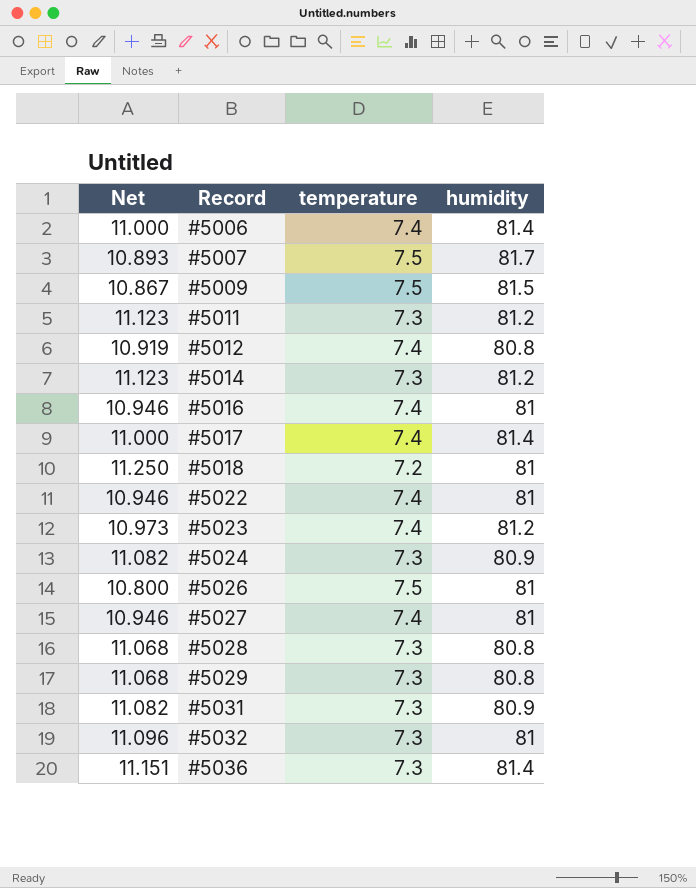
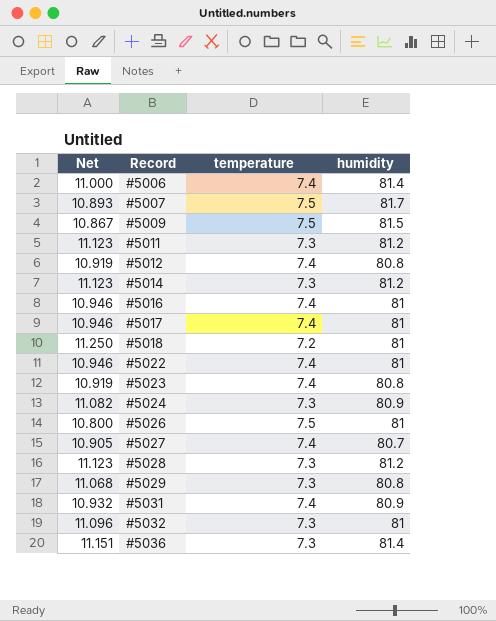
#5017 | Net: 11.000 -> 10.946
#5017 | humidity: 81.4 -> 81
#5023 | Net: 10.973 -> 10.919
#5023 | humidity: 81.2 -> 80.8
#5027 | Net: 10.946 -> 10.905
#5027 | humidity: 81 -> 80.7
#5028 | Net: 11.068 -> 11.123
#5028 | humidity: 80.8 -> 81.2
#5031 | Net: 11.082 -> 10.932
#5031 | temperature: 7.3 -> 7.4

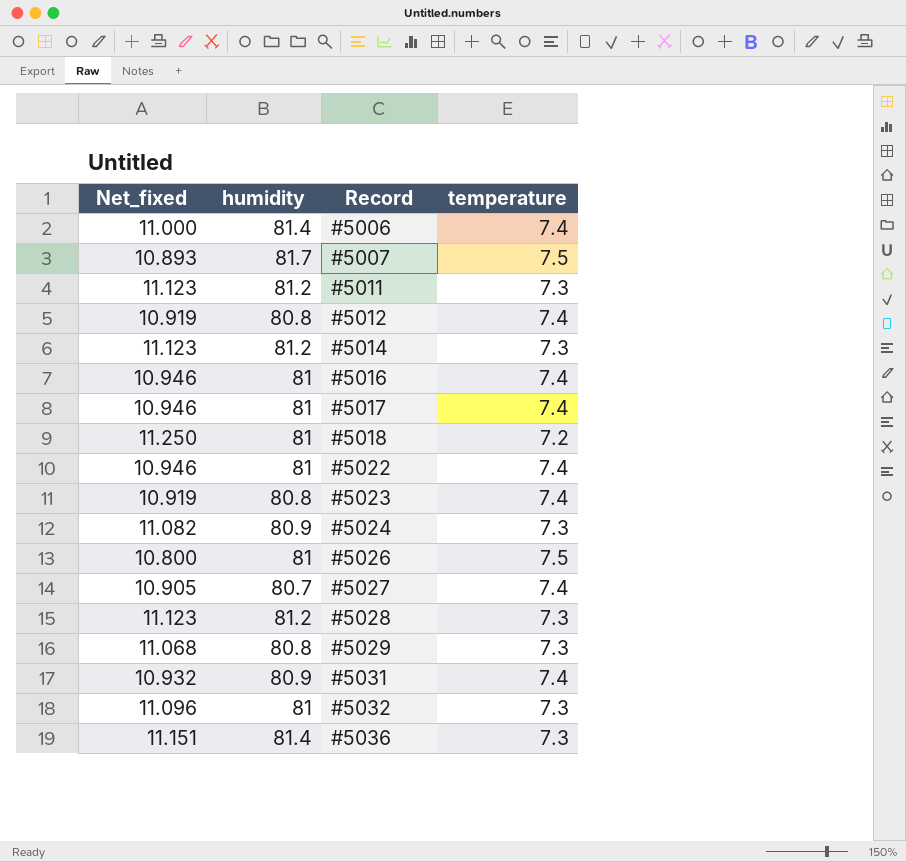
column name: Net -> Net_fixed
column humidity | position: 4 -> 2
row #5009: 10.867 | 7.5 | 81.5 -> none

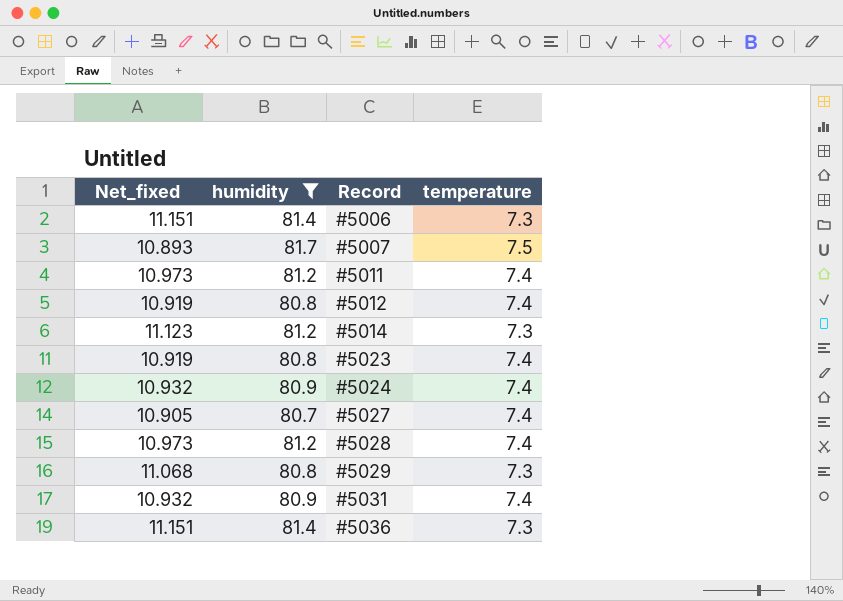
filter: none -> humidity != 81
#5006 | Net_fixed: 11.000 -> 11.151
#5006 | temperature: 7.4 -> 7.3
#5011 | Net_fixed: 11.123 -> 10.973
#5011 | temperature: 7.3 -> 7.4
#5024 | Net_fixed: 11.082 -> 10.932
#5024 | temperature: 7.3 -> 7.4
#5028 | Net_fixed: 11.123 -> 10.973
#5028 | temperature: 7.3 -> 7.4

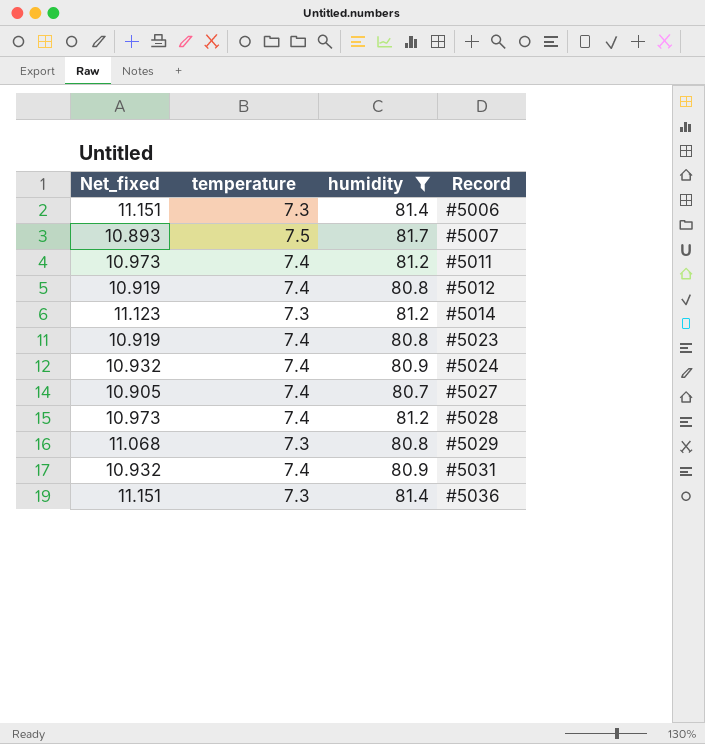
column temperature | position: 4 -> 2

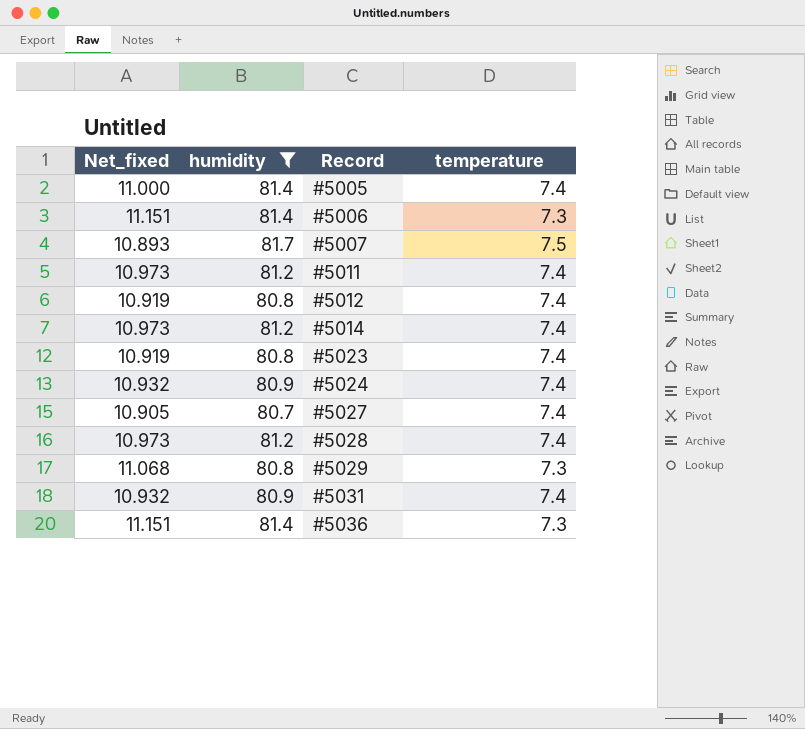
column temperature | position: 2 -> 4
row #5005: none -> 11.000 | 81.4 | 7.4
#5014 | Net_fixed: 11.123 -> 10.973
#5014 | temperature: 7.3 -> 7.4

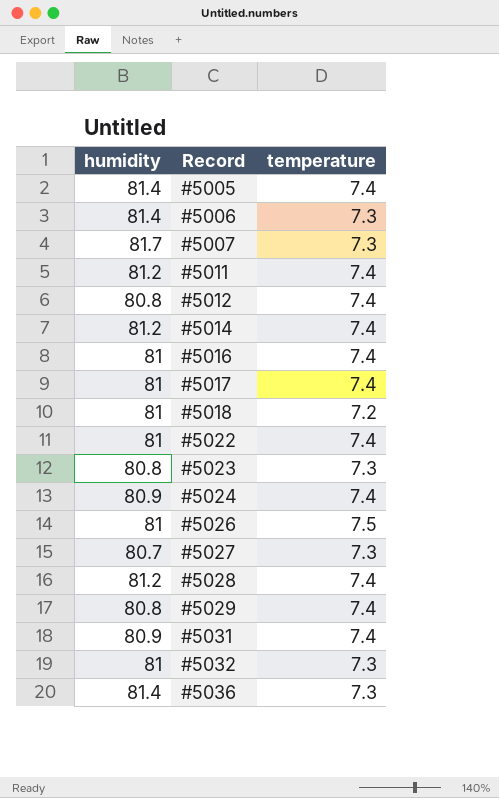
filter: humidity != 81 -> none
column Net_fixed | formula: [humidity] / [temperature] -> none
#5007 | temperature: 7.5 -> 7.3
#5023 | temperature: 7.4 -> 7.3
#5027 | temperature: 7.4 -> 7.3
#5029 | temperature: 7.3 -> 7.4

